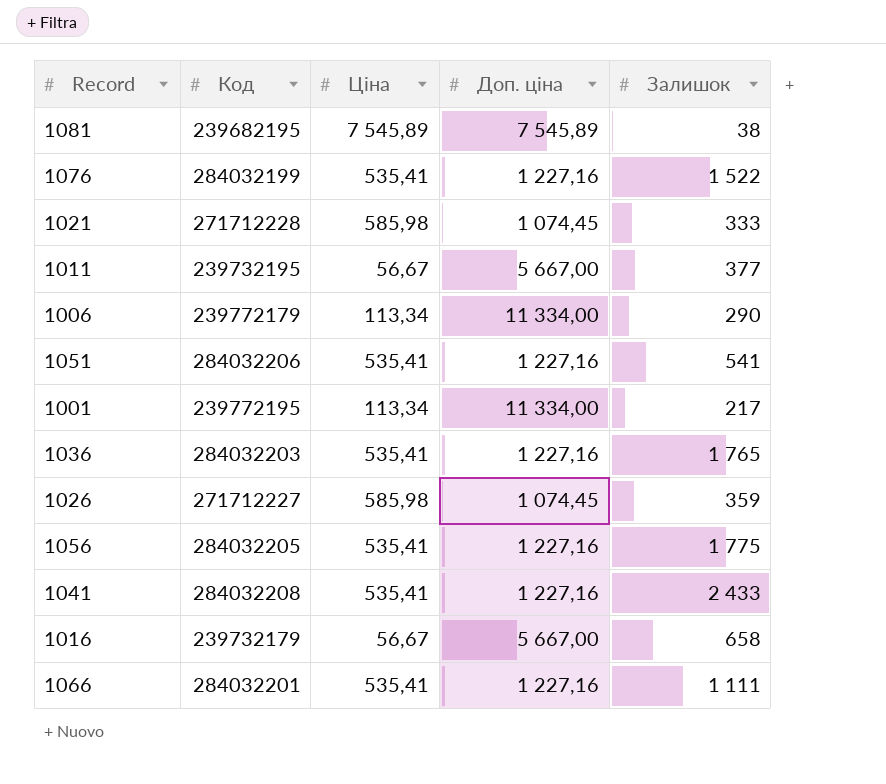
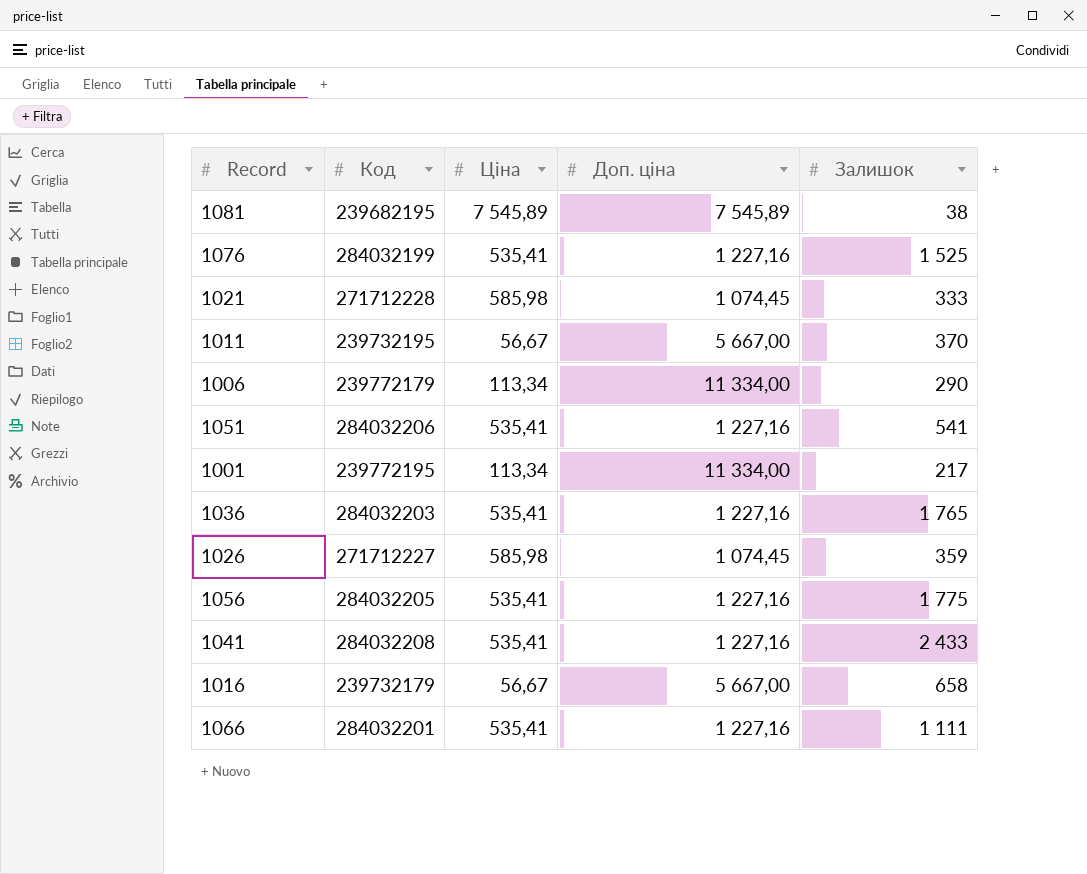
1076 | Залишок: 1 522 -> 1 525
1011 | Залишок: 377 -> 370

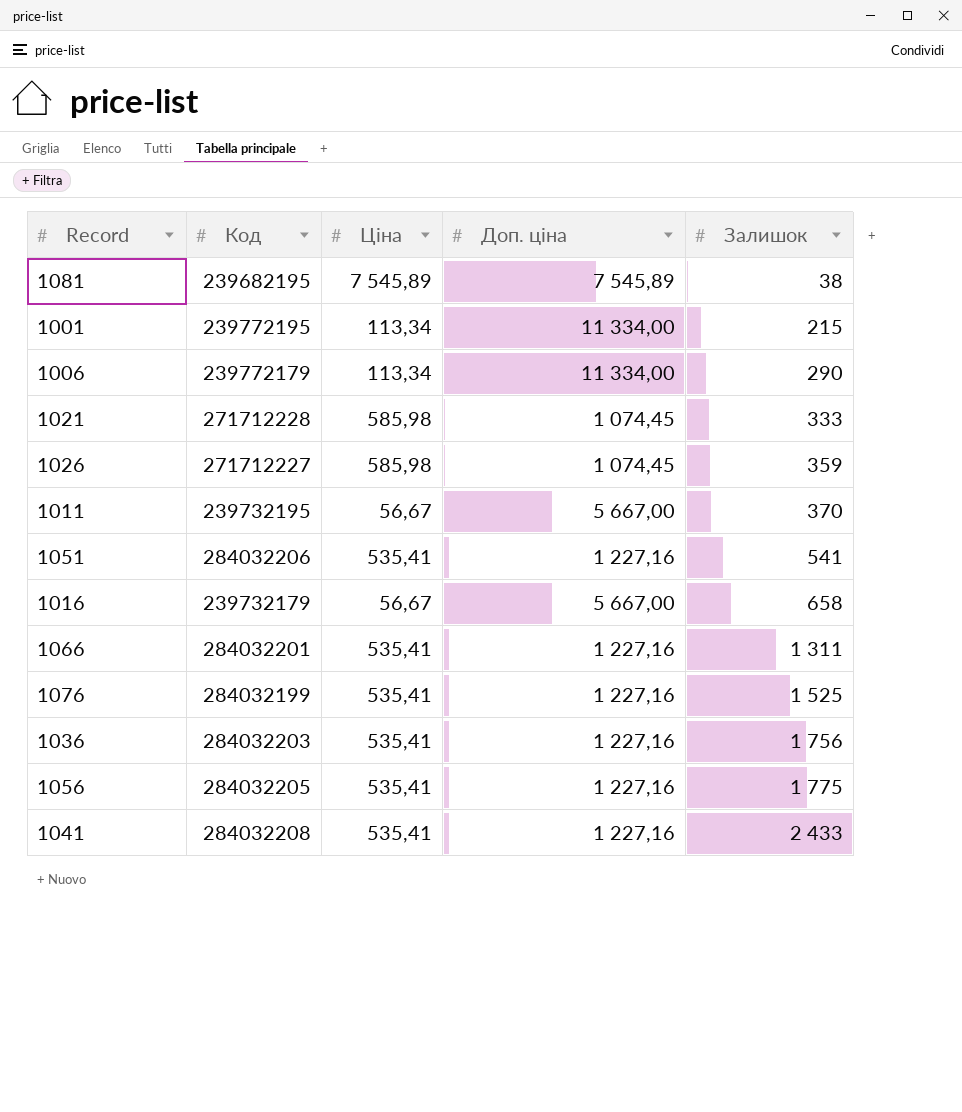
row order: none -> Залишок ascending
1001 | Залишок: 217 -> 215
1066 | Залишок: 1 111 -> 1 311
1036 | Залишок: 1 765 -> 1 756

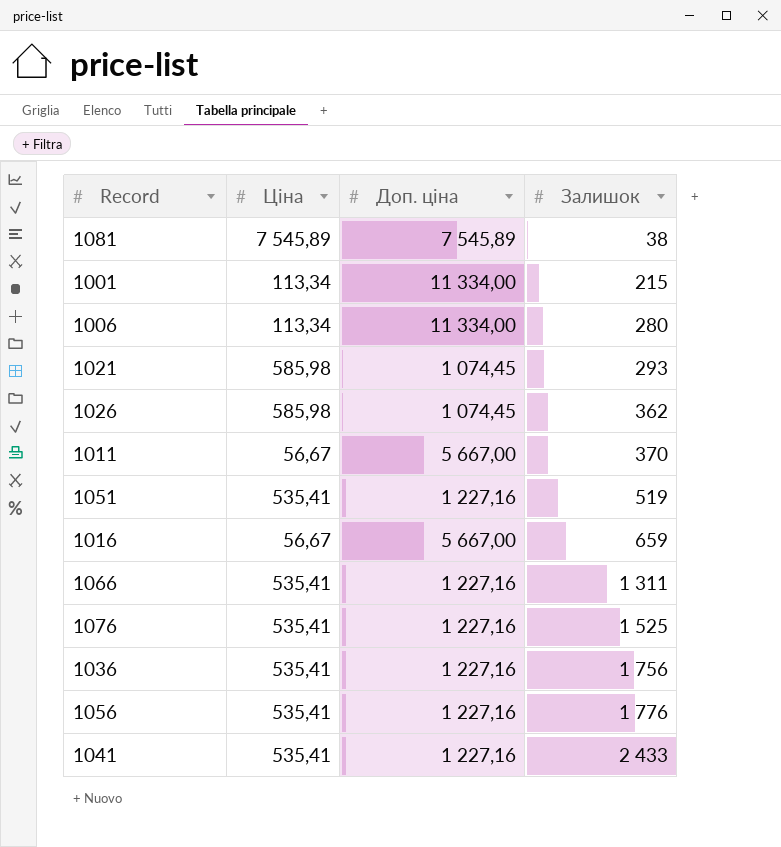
column Код | position: 2 -> none
1006 | Залишок: 290 -> 280
1021 | Залишок: 333 -> 293
1026 | Залишок: 359 -> 362
1051 | Залишок: 541 -> 519
1016 | Залишок: 658 -> 659
1056 | Залишок: 1 775 -> 1 776

